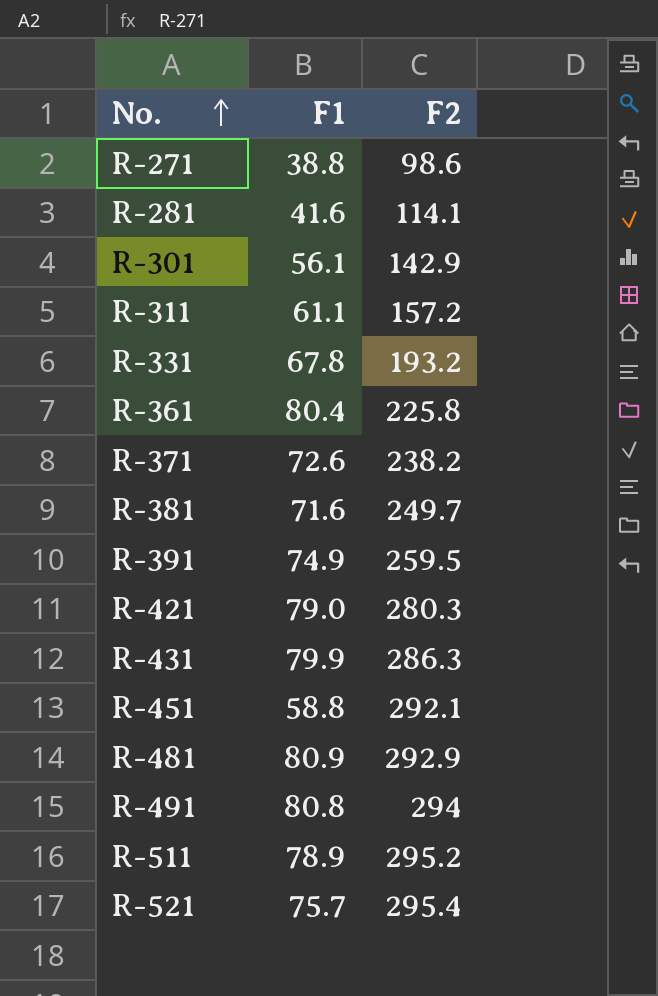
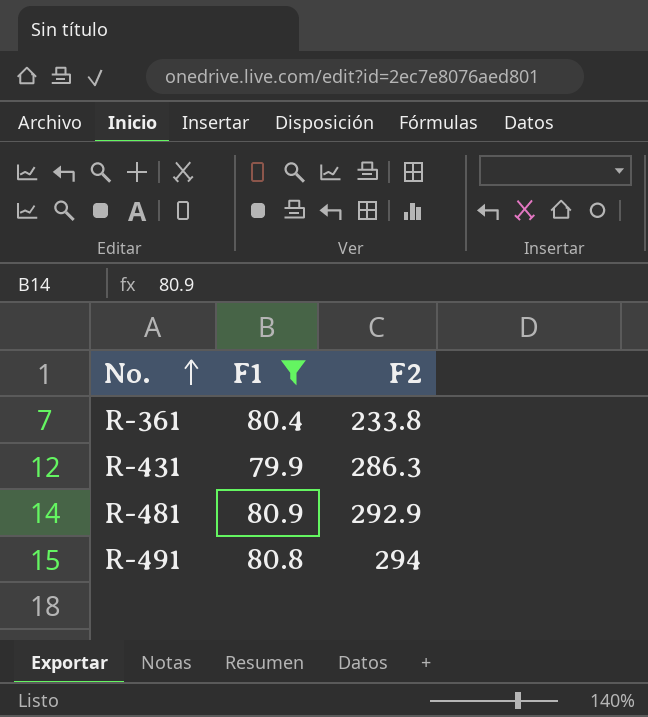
filter: none -> F1 >= 79.9
R-361 | F2: 225.8 -> 233.8

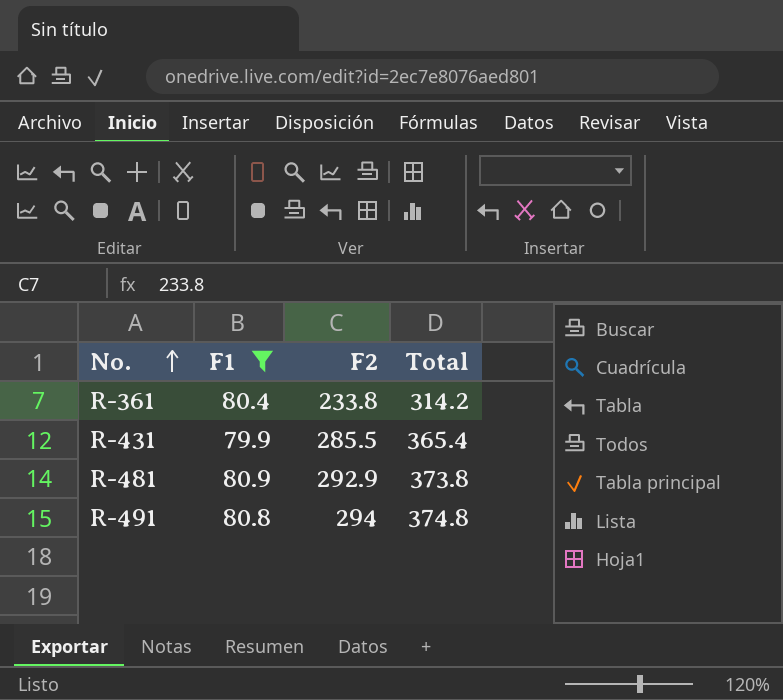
column Total | formula: none -> [F1] + [F2]
R-431 | F2: 286.3 -> 285.5

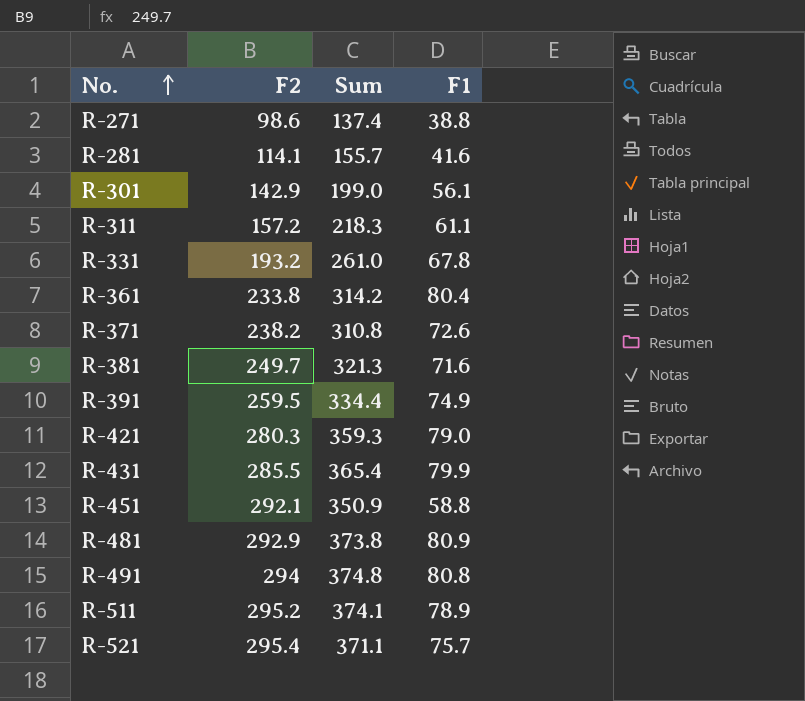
filter: F1 >= 79.9 -> none
column name: Total -> Sum
column F1 | position: 2 -> 4

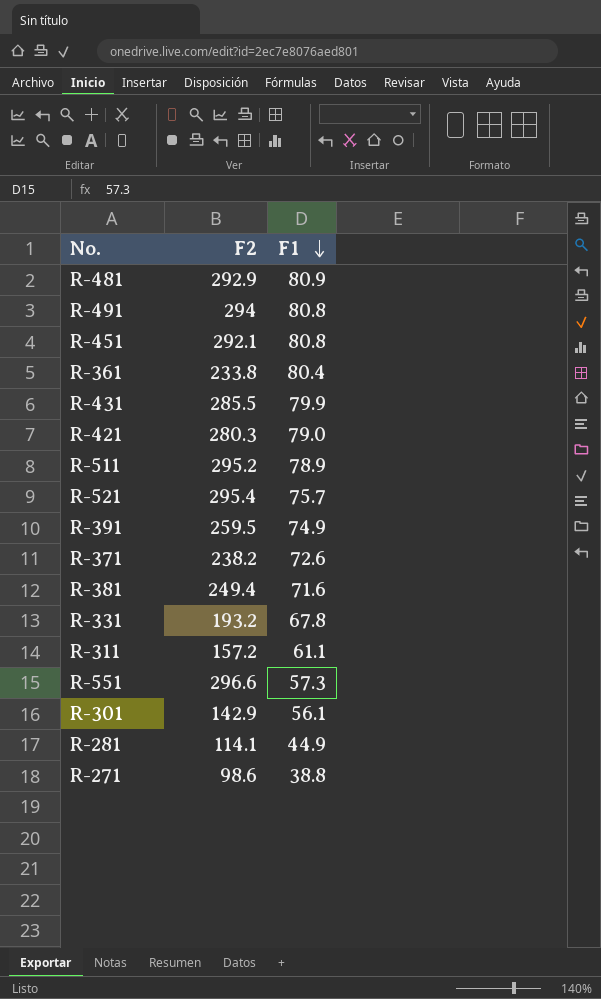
row order: No. ascending -> F1 descending
column Sum | formula: [F2] + [F1] -> none
R-451 | F1: 58.8 -> 80.8
R-381 | F2: 249.7 -> 249.4
row R-551: none -> 296.6 | 57.3
R-281 | F1: 41.6 -> 44.9

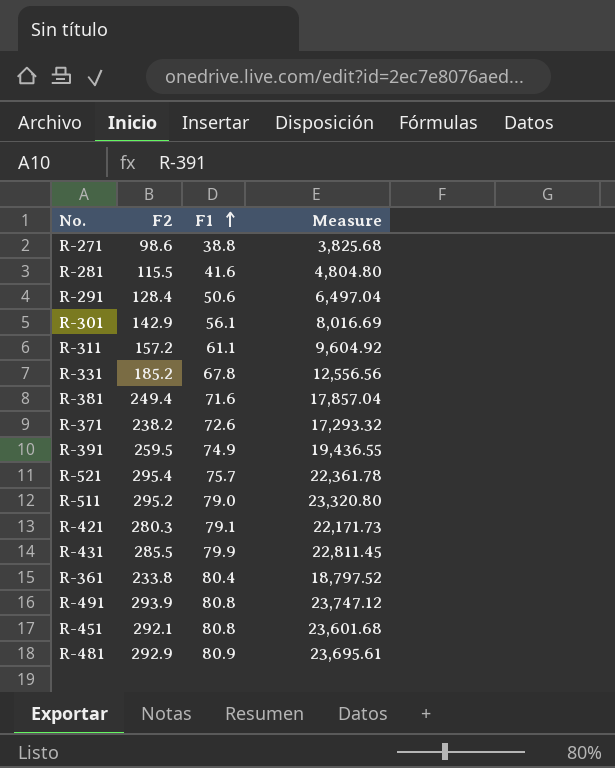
row order: F1 descending -> F1 ascending
column Measure | formula: none -> [F2] * [F1]
row R-551: 296.6 | 57.3 -> none
R-281 | F2: 114.1 -> 115.5
R-281 | F1: 44.9 -> 41.6
row R-291: none -> 128.4 | 50.6 | 6,497.04
R-331 | F2: 193.2 -> 185.2
R-511 | F1: 78.9 -> 79.0
R-421 | F1: 79.0 -> 79.1
R-491 | F2: 294 -> 293.9

